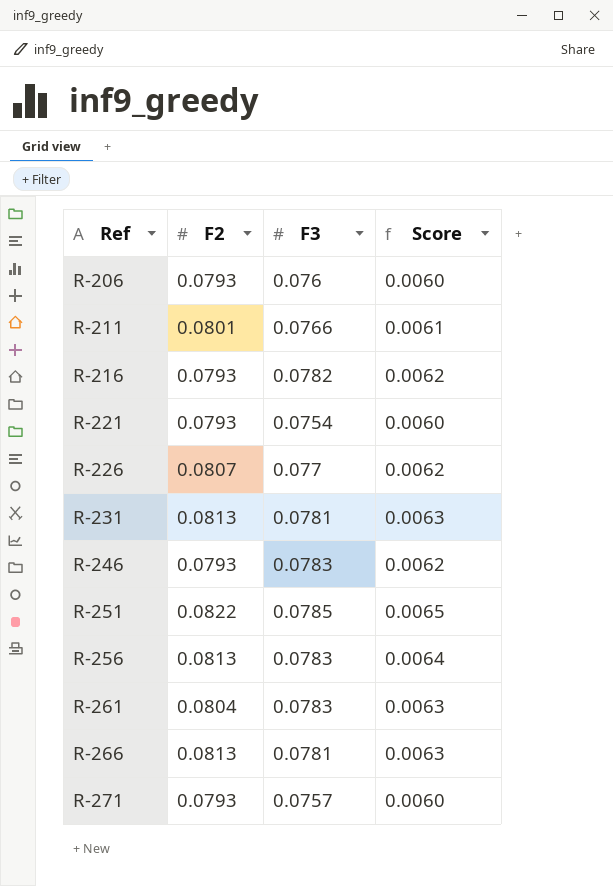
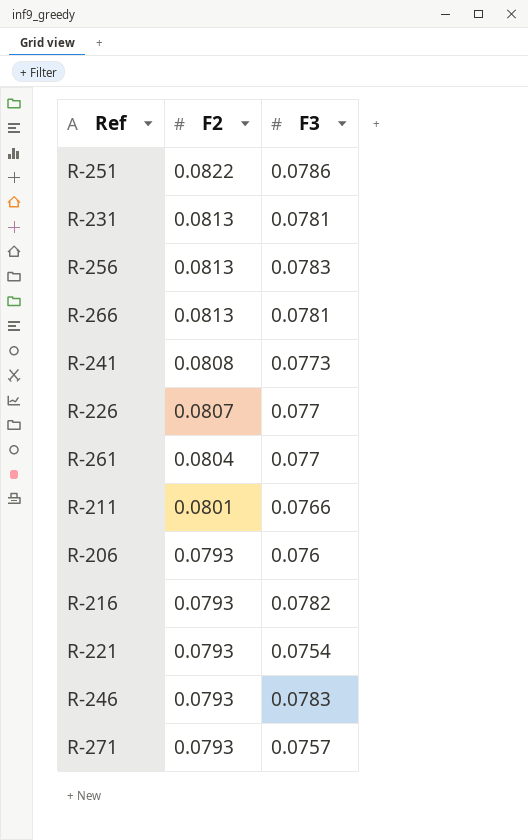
row order: Ref ascending -> F2 descending
column Score | formula: [F2] * [F3] -> none
R-251 | F3: 0.0785 -> 0.0786
row R-241: none -> 0.0808 | 0.0773
R-261 | F3: 0.0783 -> 0.077

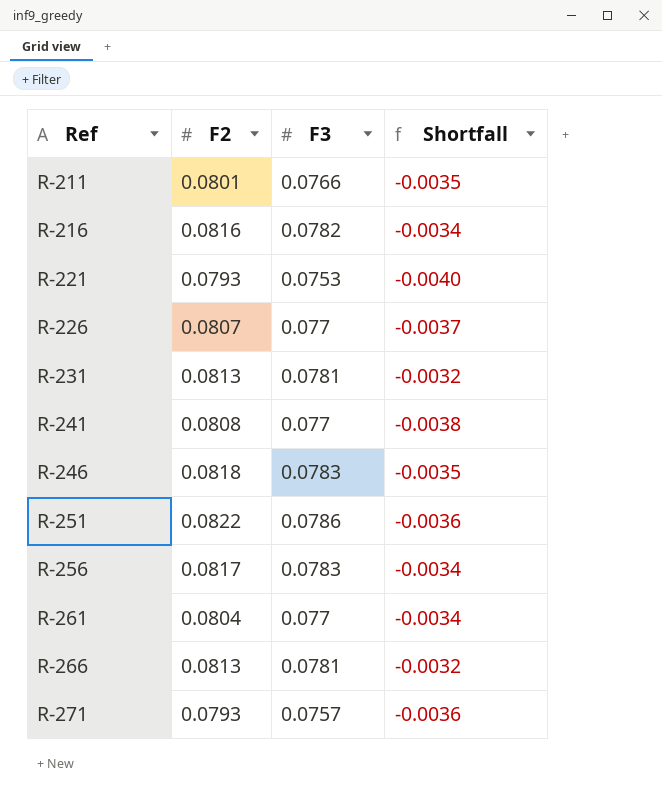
row order: F2 descending -> Ref ascending
column Shortfall | formula: none -> [F3] - [F2]
row R-206: 0.0793 | 0.076 -> none
R-216 | F2: 0.0793 -> 0.0816
R-221 | F3: 0.0754 -> 0.0753
R-241 | F3: 0.0773 -> 0.077
R-246 | F2: 0.0793 -> 0.0818
R-256 | F2: 0.0813 -> 0.0817

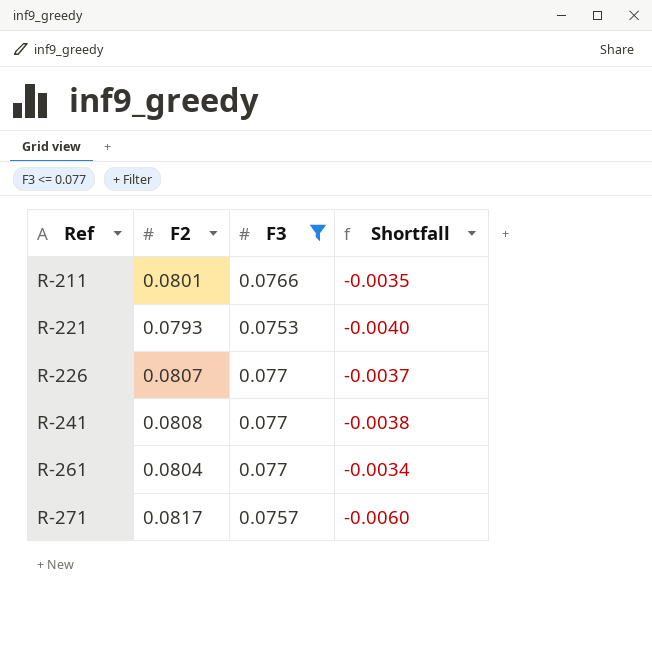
filter: none -> F3 <= 0.077
R-271 | F2: 0.0793 -> 0.0817
R-271 | Shortfall: -0.0036 -> -0.0060

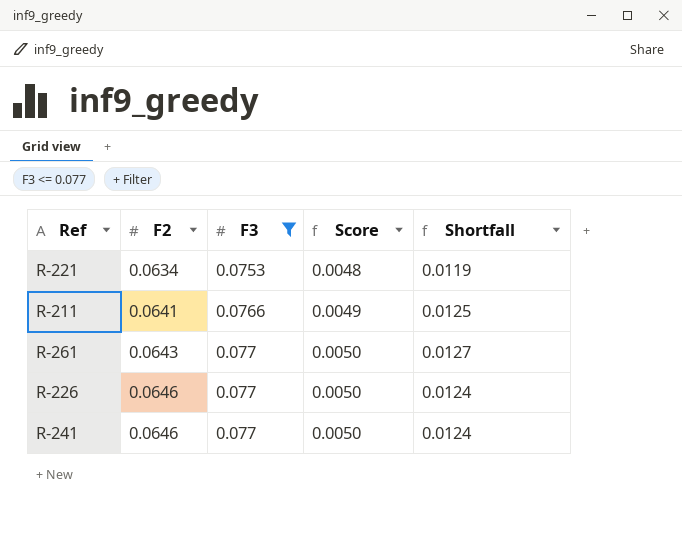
row order: Ref ascending -> F2 ascending
column Score | formula: none -> [F2] * [F3]
row R-271: 0.0817 | 0.0757 | -0.0060 -> none
R-221 | F2: 0.0793 -> 0.0634
R-221 | Shortfall: -0.0040 -> 0.0119
R-211 | F2: 0.0801 -> 0.0641
R-211 | Shortfall: -0.0035 -> 0.0125
R-261 | F2: 0.0804 -> 0.0643
R-261 | Shortfall: -0.0034 -> 0.0127
R-226 | F2: 0.0807 -> 0.0646
R-226 | Shortfall: -0.0037 -> 0.0124
R-241 | F2: 0.0808 -> 0.0646
R-241 | Shortfall: -0.0038 -> 0.0124

